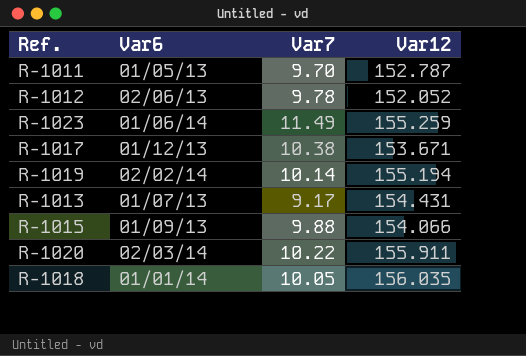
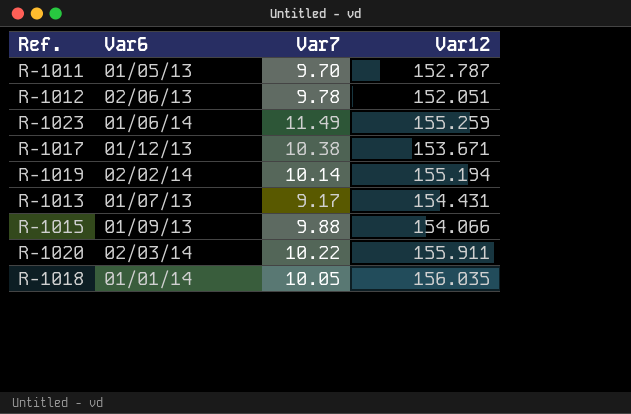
R-1012 | Var12: 152.052 -> 152.051

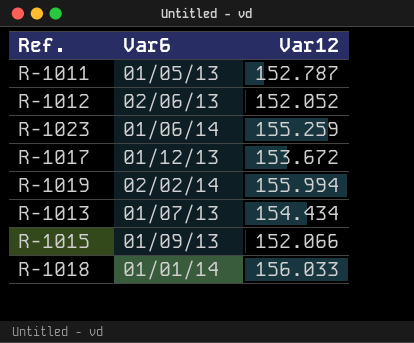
column Var7 | position: 3 -> none
row R-1020: 02/03/14 | 10.22 | 155.911 -> none
R-1012 | Var12: 152.051 -> 152.052
R-1017 | Var12: 153.671 -> 153.672
R-1019 | Var12: 155.194 -> 155.994
R-1013 | Var12: 154.431 -> 154.434
R-1015 | Var12: 154.066 -> 152.066
R-1018 | Var12: 156.035 -> 156.033

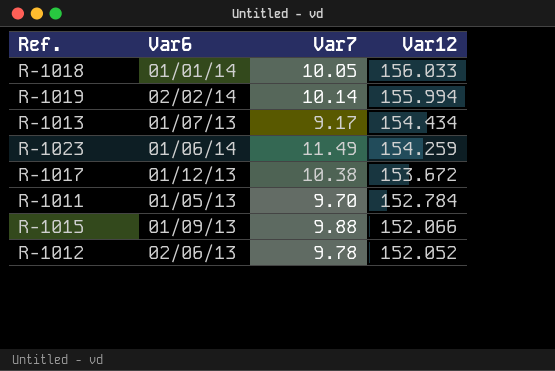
row order: none -> Var12 descending
column Var7 | position: none -> 3
R-1023 | Var12: 155.259 -> 154.259
R-1011 | Var12: 152.787 -> 152.784

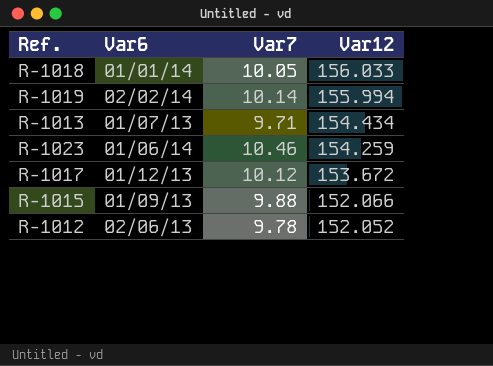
row R-1011: 01/05/13 | 9.70 | 152.784 -> none
R-1013 | Var7: 9.17 -> 9.71
R-1023 | Var7: 11.49 -> 10.46
R-1017 | Var7: 10.38 -> 10.12

